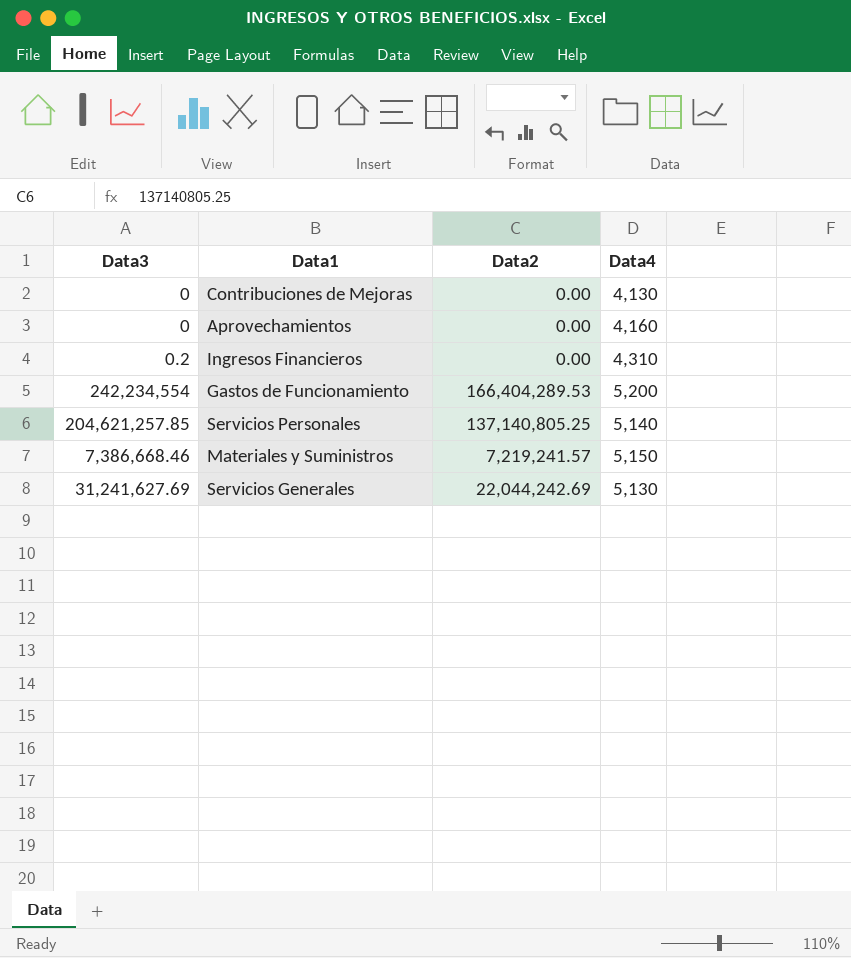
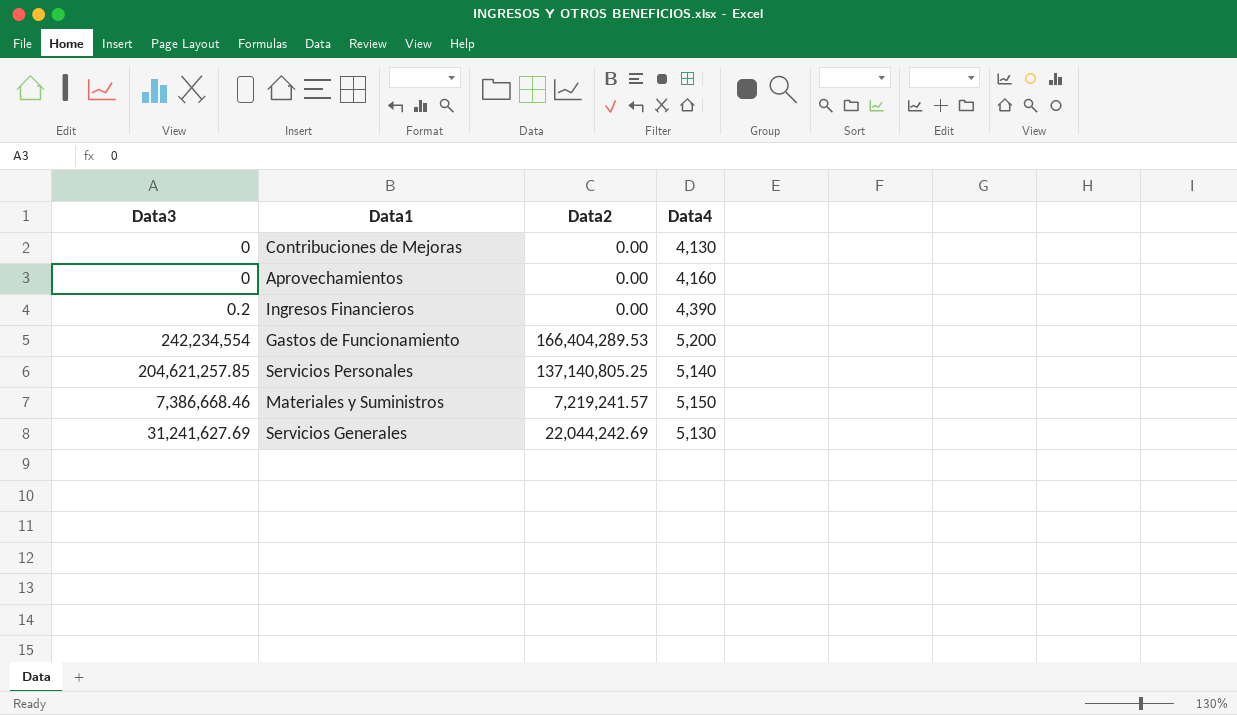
Ingresos Financieros | Data4: 4,310 -> 4,390

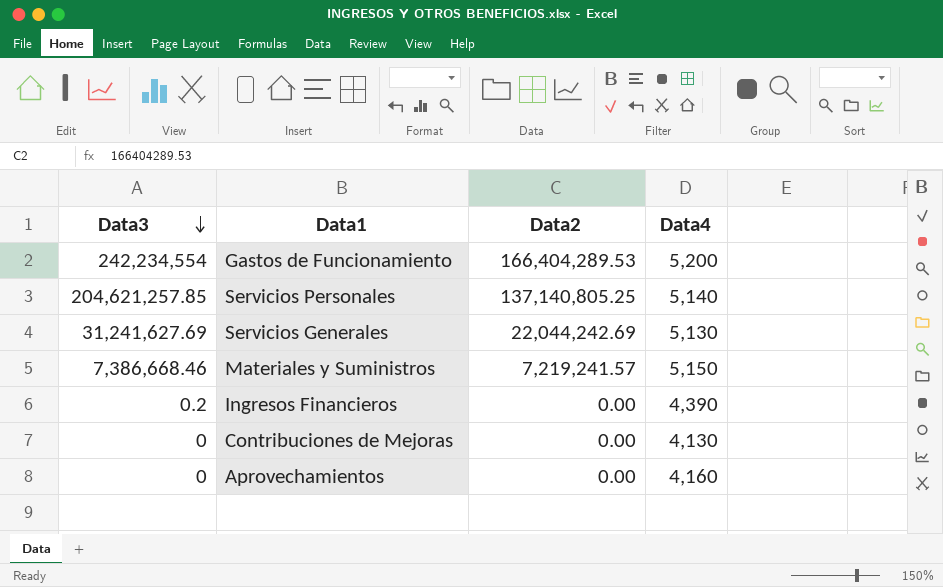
row order: none -> Data3 descending

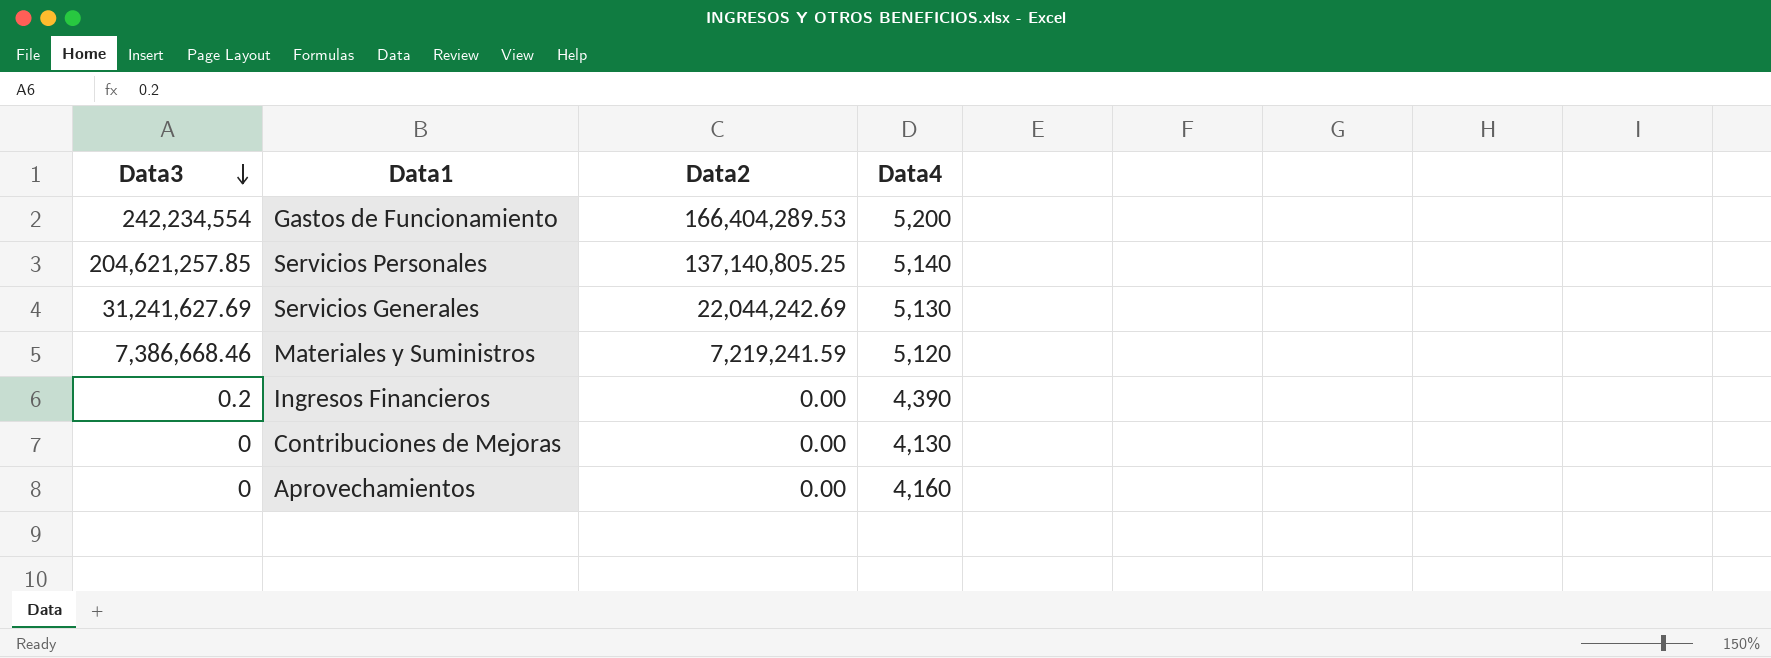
Materiales y Suministros | Data2: 7,219,241.57 -> 7,219,241.59
Materiales y Suministros | Data4: 5,150 -> 5,120

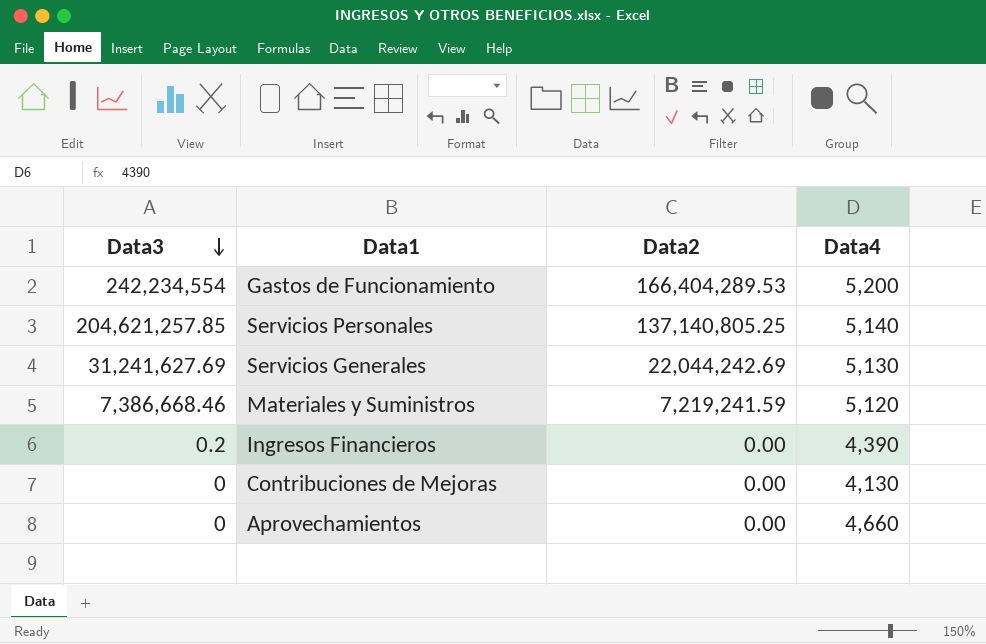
Aprovechamientos | Data4: 4,160 -> 4,660

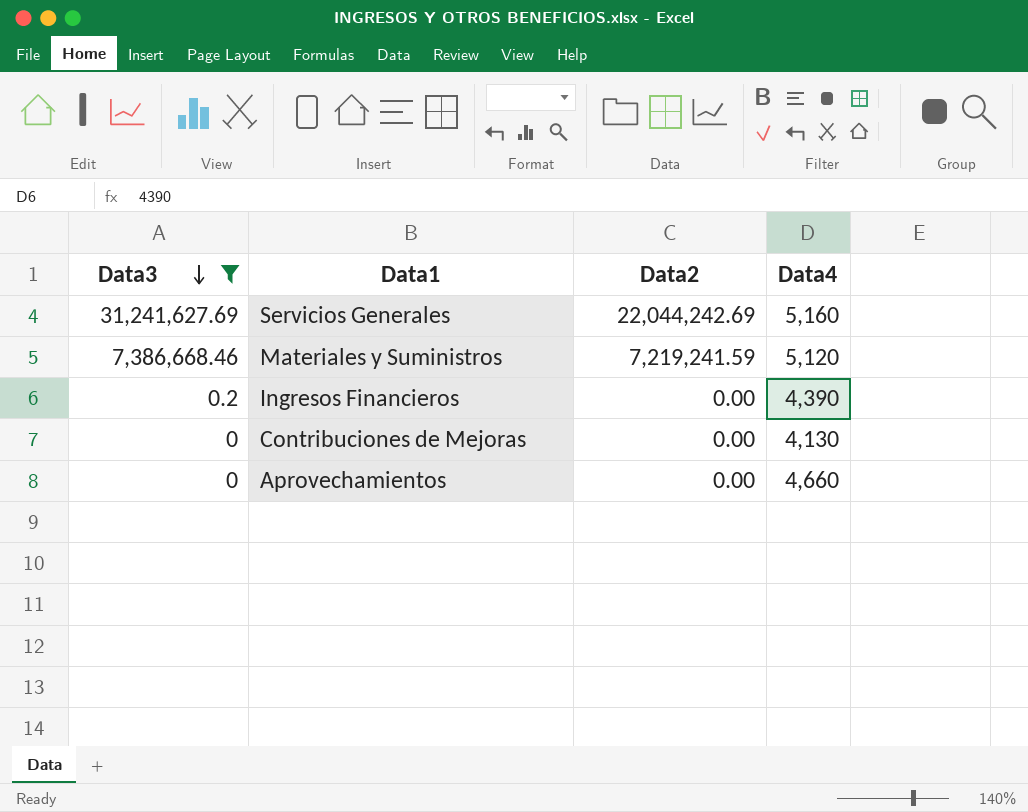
filter: none -> Data3 <= 31,241,627.69
Servicios Generales | Data4: 5,130 -> 5,160

